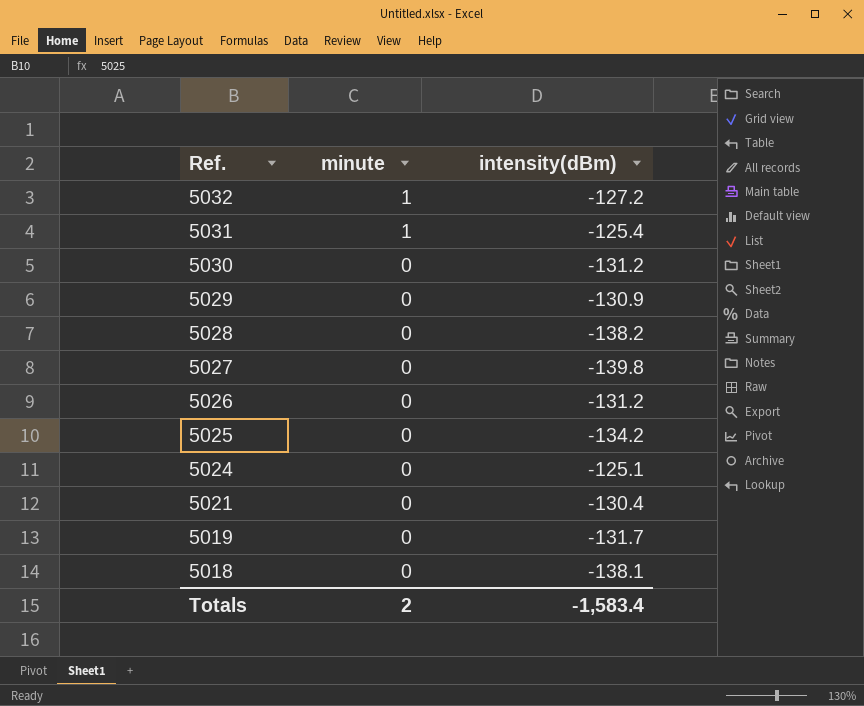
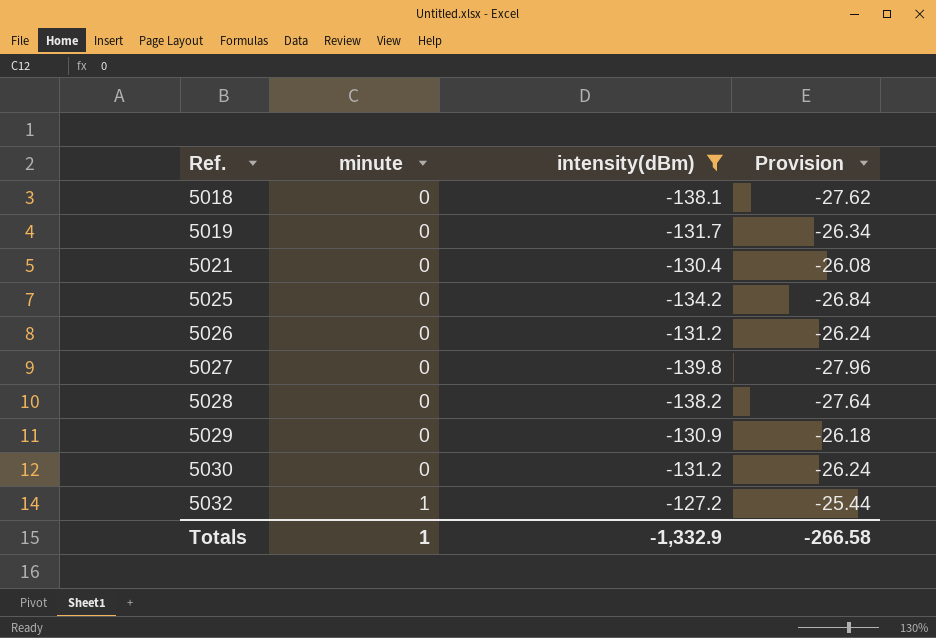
filter: none -> intensity(dBm) <= -127.2
row order: Ref. descending -> Ref. ascending
column Provision | formula: none -> [intensity(dBm)] * 0.2
Totals | minute: 2 -> 1
Totals | intensity(dBm): -1,583.4 -> -1,332.9

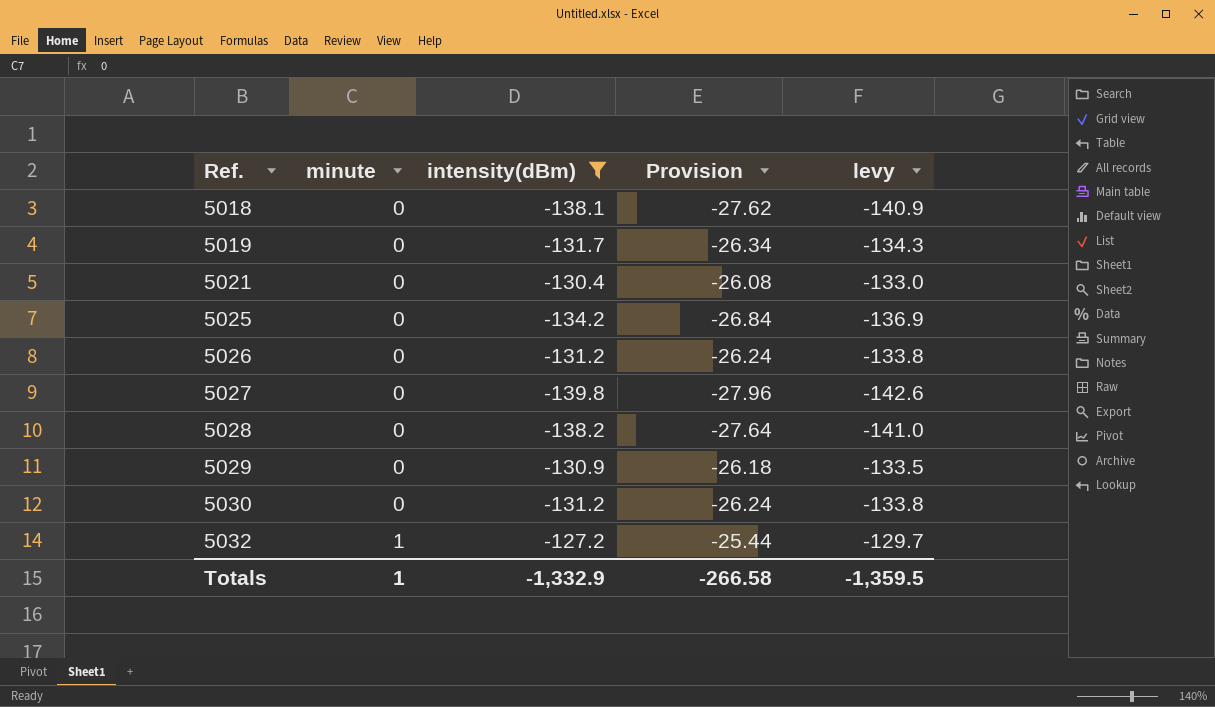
column levy | formula: none -> [intensity(dBm)] * 1.02

